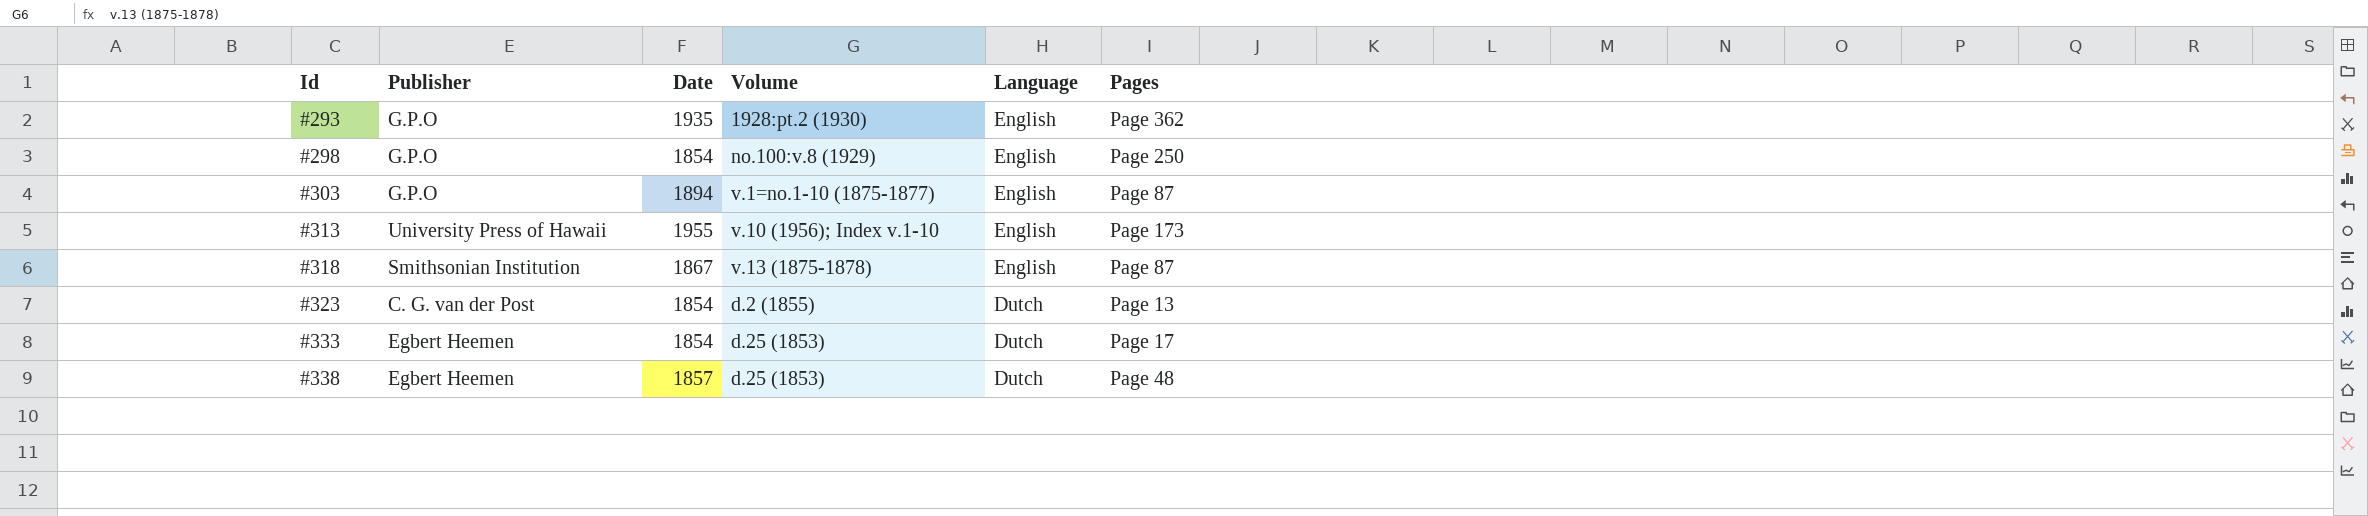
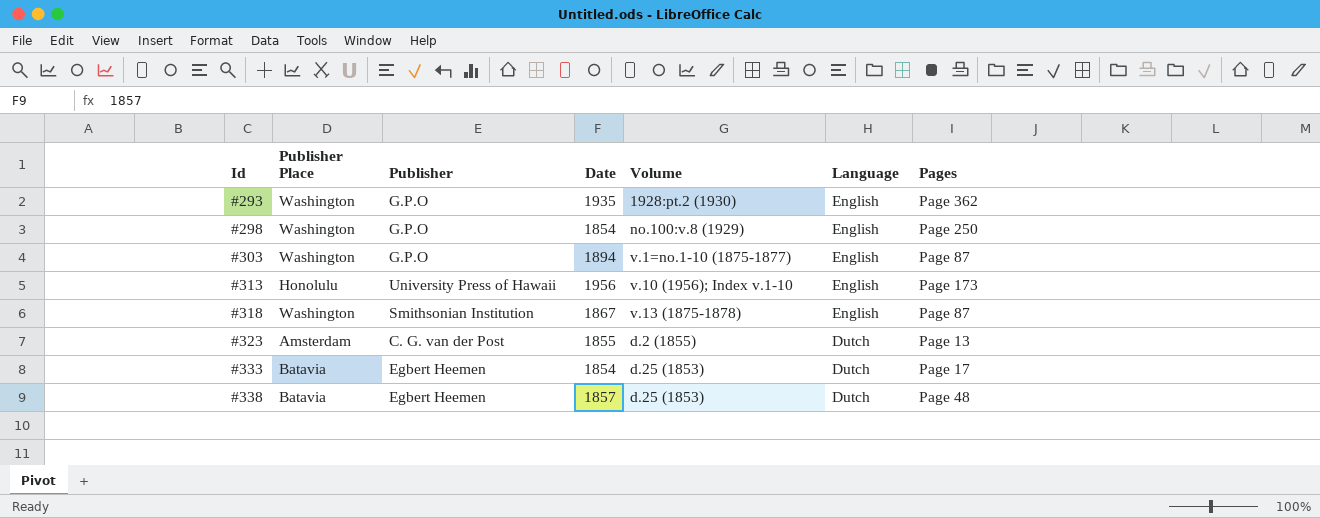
column Publisher Place | position: none -> 2
#313 | Date: 1955 -> 1956
#323 | Date: 1854 -> 1855

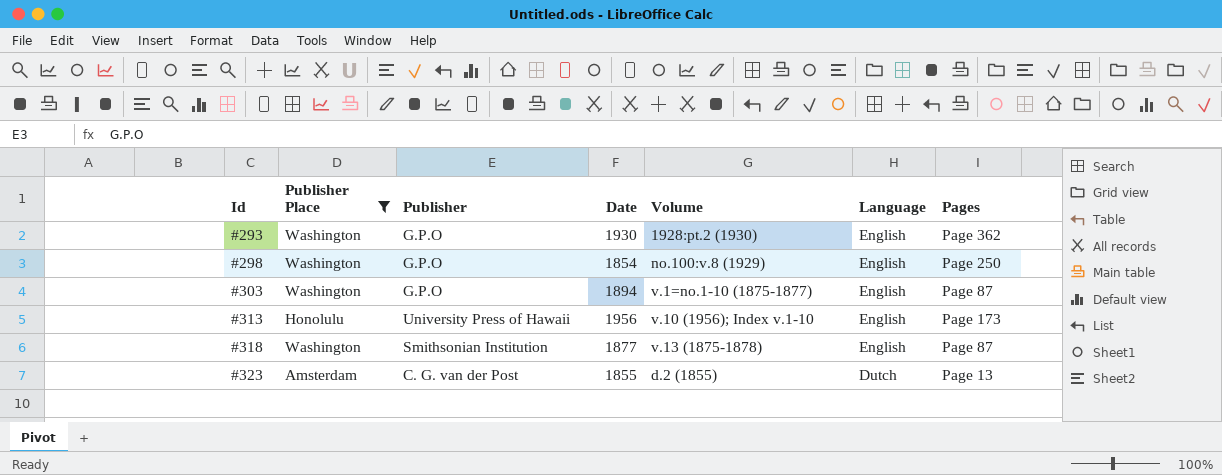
filter: none -> Publisher Place != Batavia
#293 | Date: 1935 -> 1930
#318 | Date: 1867 -> 1877

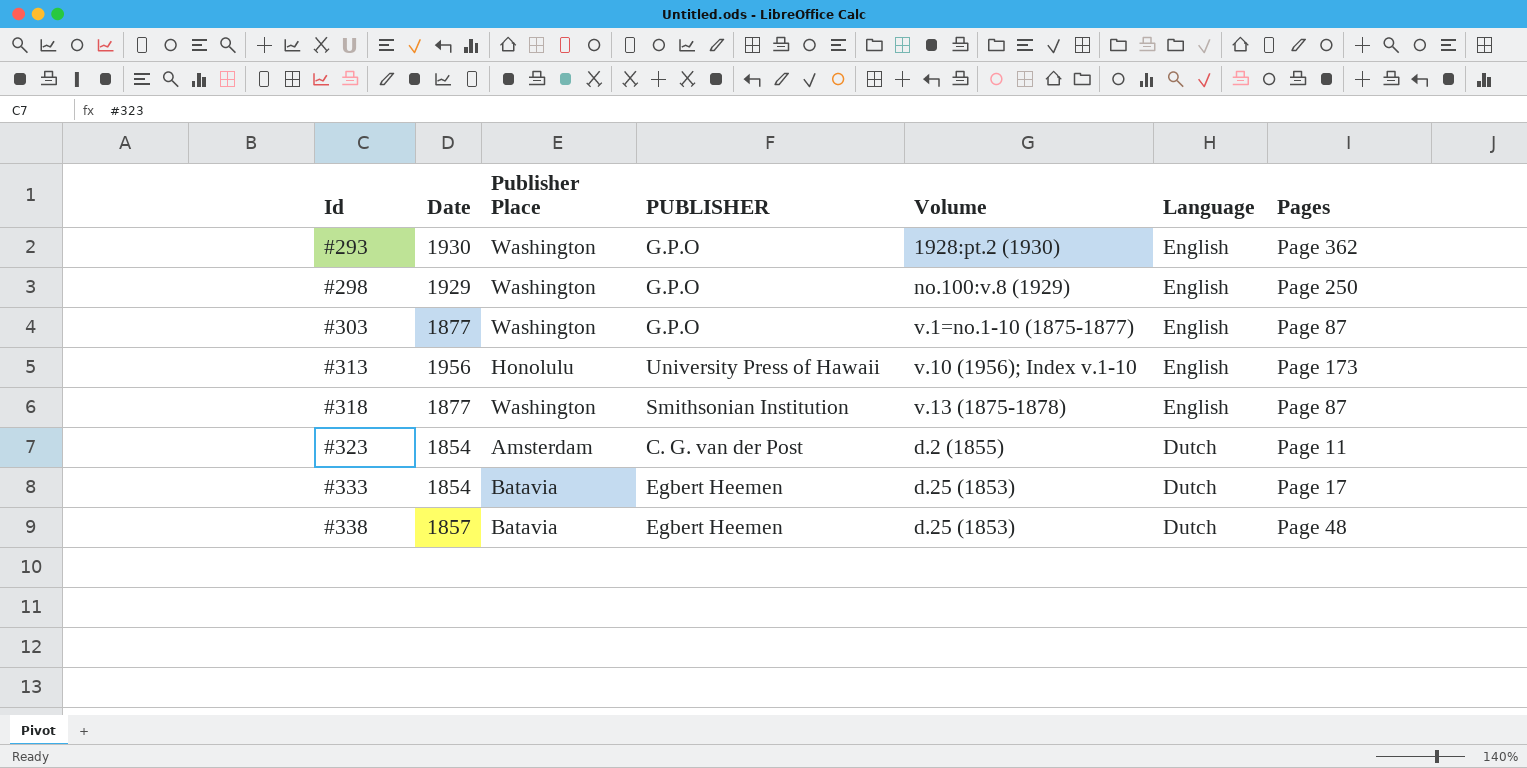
filter: Publisher Place != Batavia -> none
column Date | position: 4 -> 2
column name: Publisher -> PUBLISHER
#298 | Date: 1854 -> 1929
#303 | Date: 1894 -> 1877
#323 | Date: 1855 -> 1854
#323 | Pages: Page 13 -> Page 11

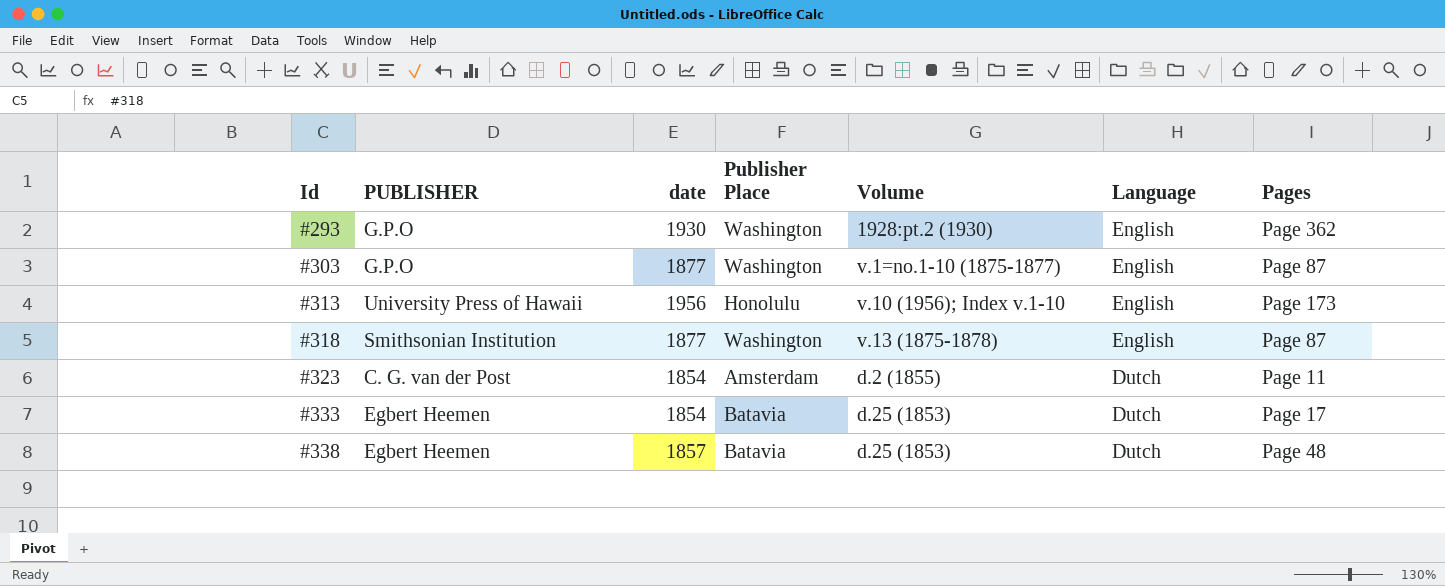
column PUBLISHER | position: 4 -> 2
column name: Date -> date
row #298: 1929 | Washington | G.P.O | no.100:v.8 (1929) | English | Page 250 -> none

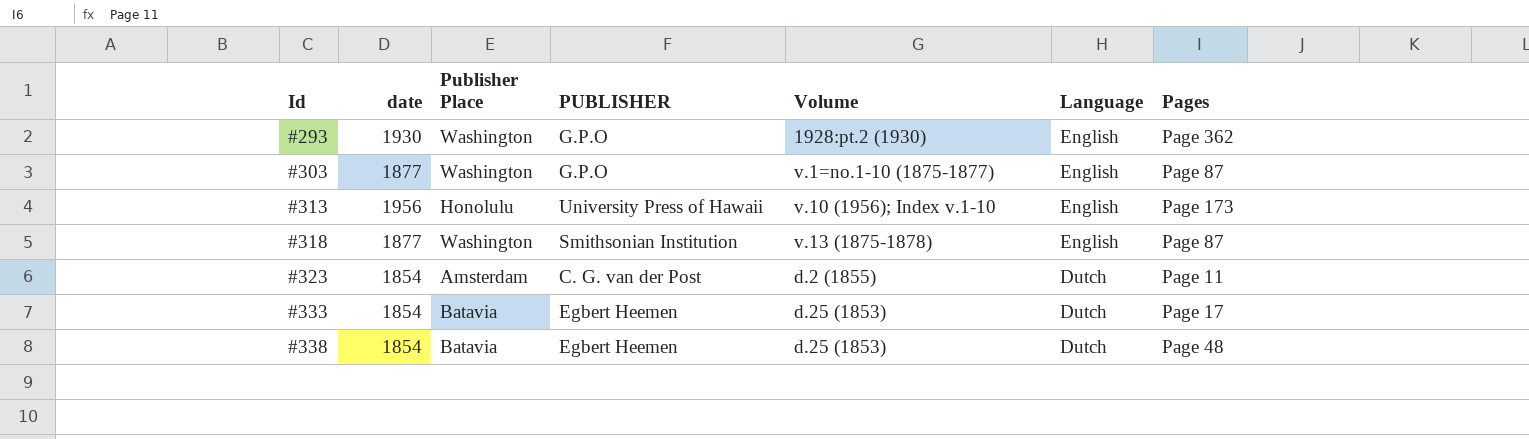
column PUBLISHER | position: 2 -> 4
#338 | date: 1857 -> 1854

